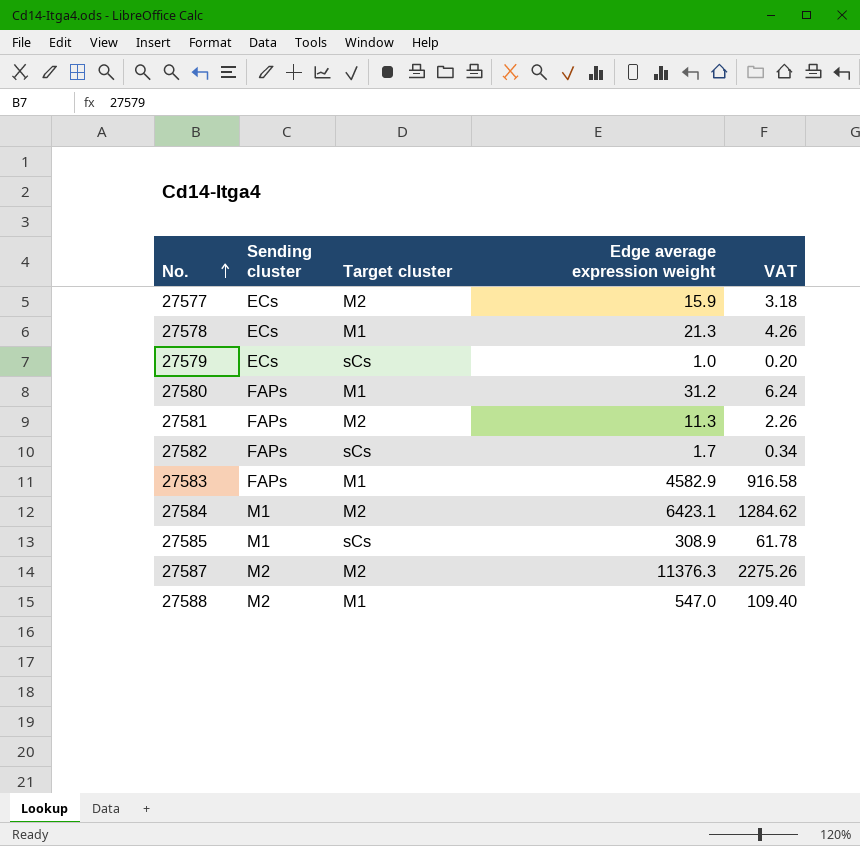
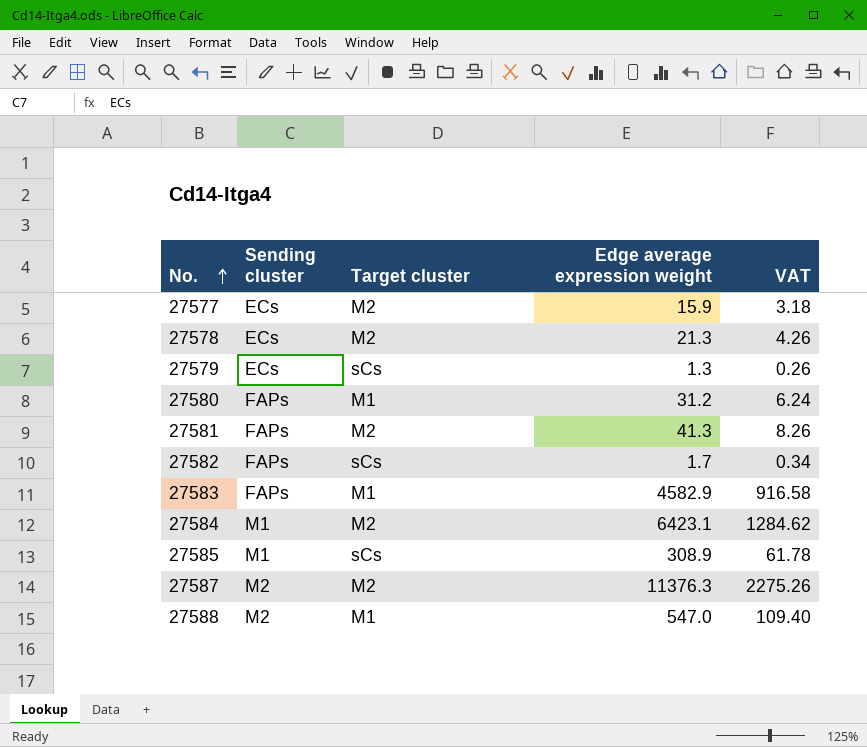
27578 | Target cluster: M1 -> M2
27579 | Edge average expression weight: 1.0 -> 1.3
27579 | VAT: 0.20 -> 0.26
27581 | Edge average expression weight: 11.3 -> 41.3
27581 | VAT: 2.26 -> 8.26

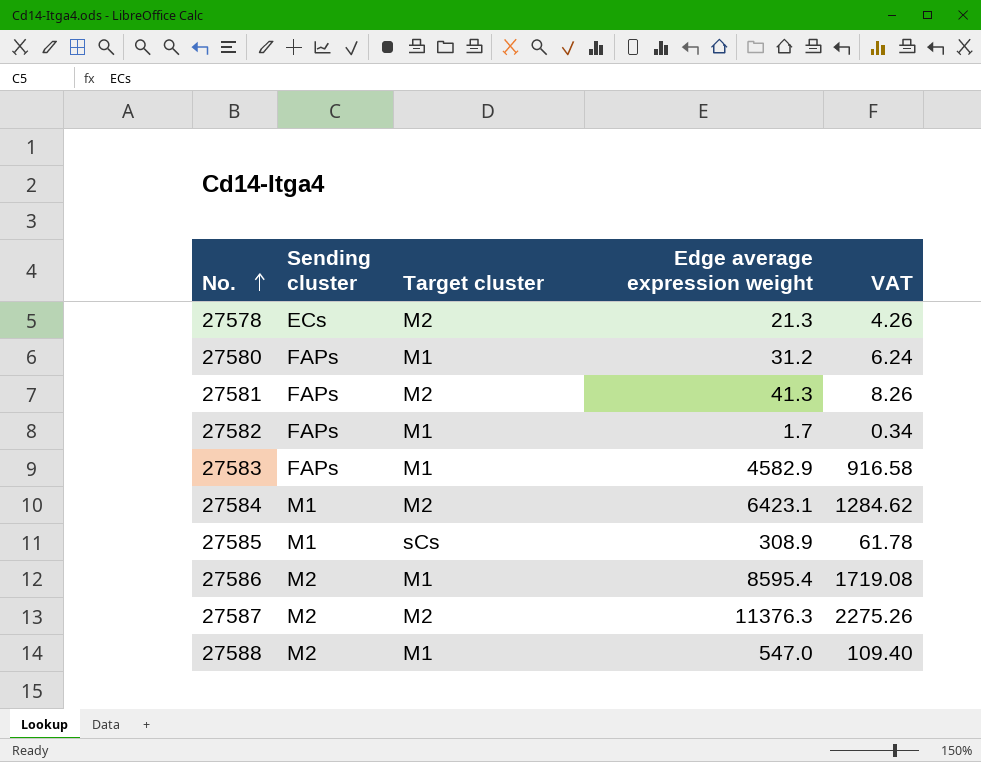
row 27577: ECs | M2 | 15.9 | 3.18 -> none
row 27579: ECs | sCs | 1.3 | 0.26 -> none
27582 | Target cluster: sCs -> M1
row 27586: none -> M2 | M1 | 8595.4 | 1719.08

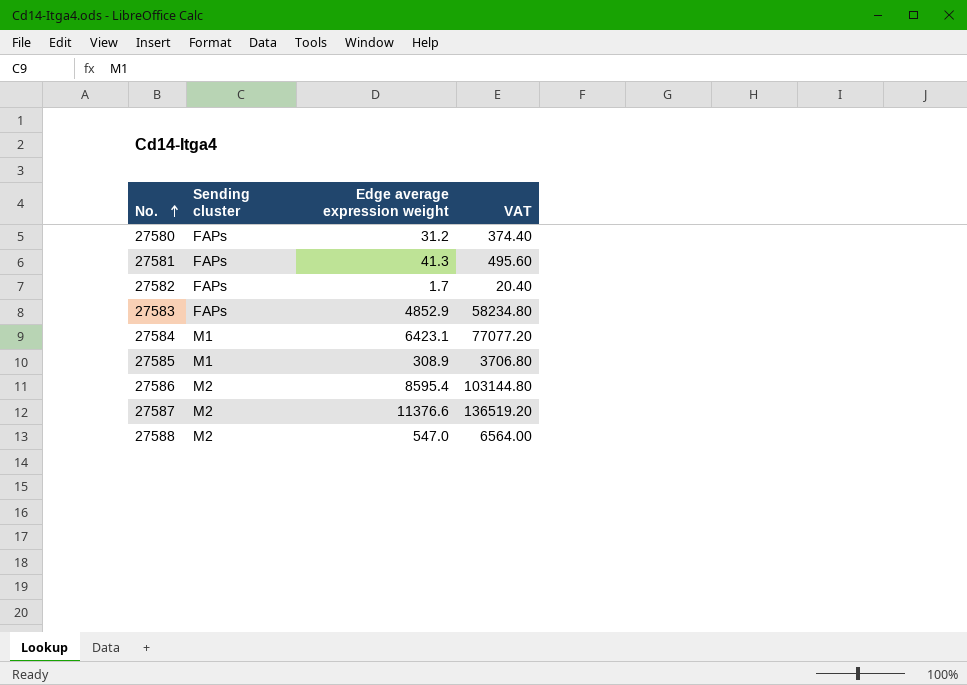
column Target cluster | position: 3 -> none
column VAT | formula: [Edge average expression weight] * 0.2 -> [Edge average expression weight] * 12
row 27578: ECs | M2 | 21.3 | 4.26 -> none
27583 | Edge average expression weight: 4582.9 -> 4852.9
27587 | Edge average expression weight: 11376.3 -> 11376.6

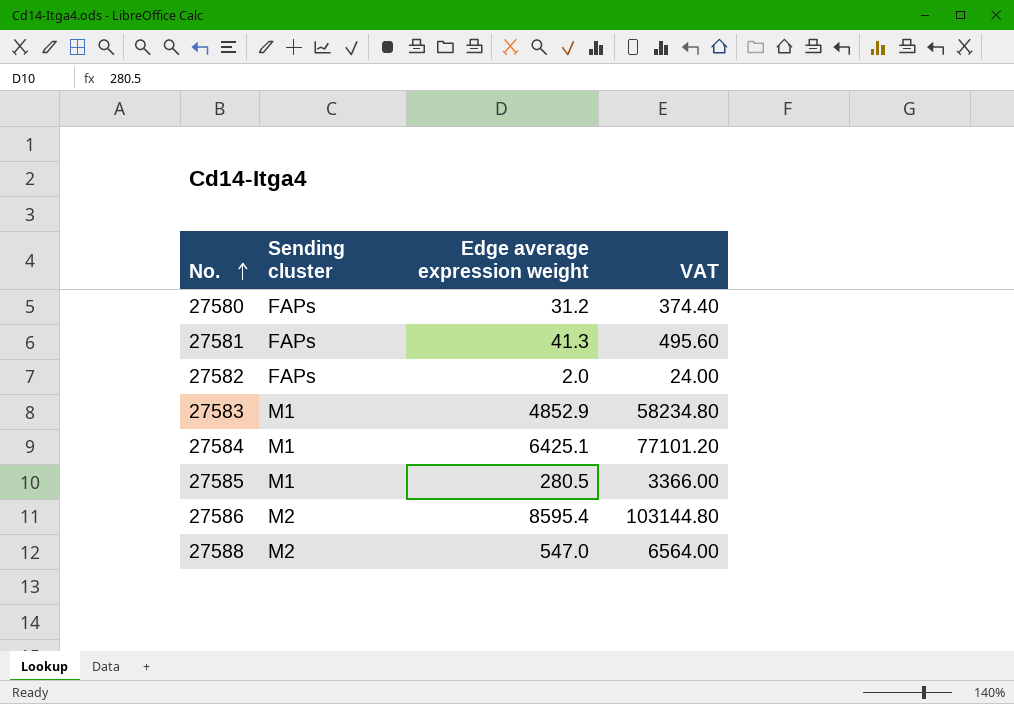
row 27587: M2 | 11376.6 | 136519.20 -> none
27582 | Edge average expression weight: 1.7 -> 2.0
27582 | VAT: 20.40 -> 24.00
27583 | Sending cluster: FAPs -> M1
27584 | Edge average expression weight: 6423.1 -> 6425.1
27584 | VAT: 77077.20 -> 77101.20
27585 | Edge average expression weight: 308.9 -> 280.5
27585 | VAT: 3706.80 -> 3366.00

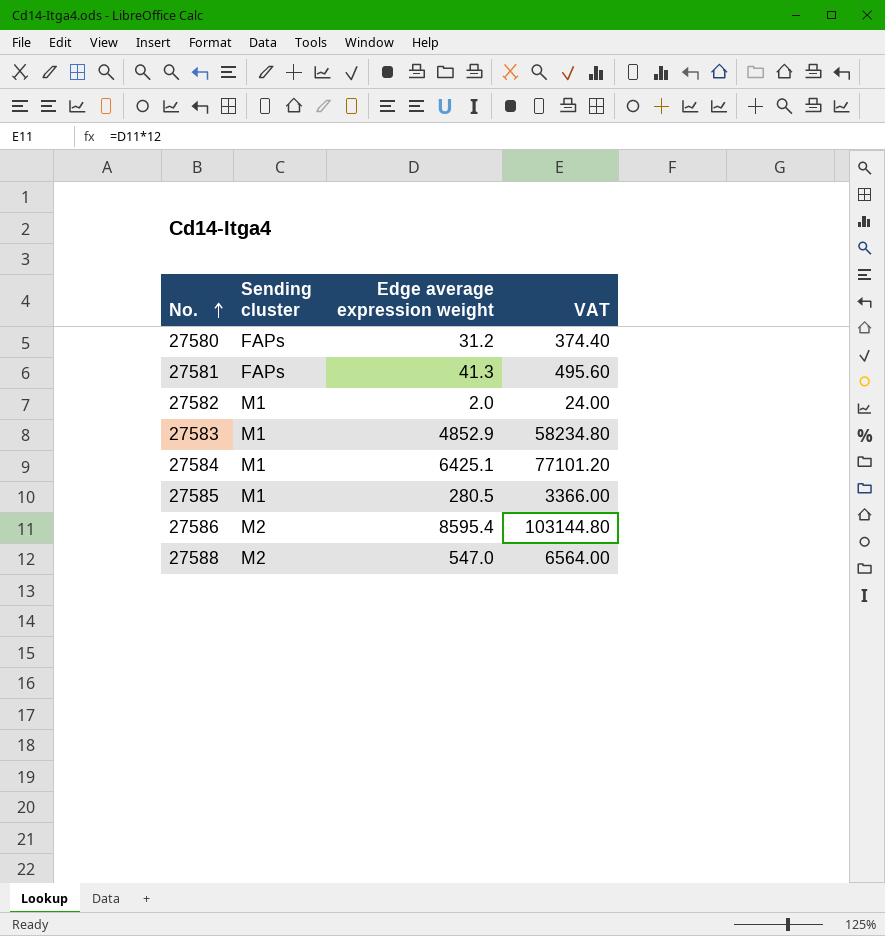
27582 | Sending cluster: FAPs -> M1

